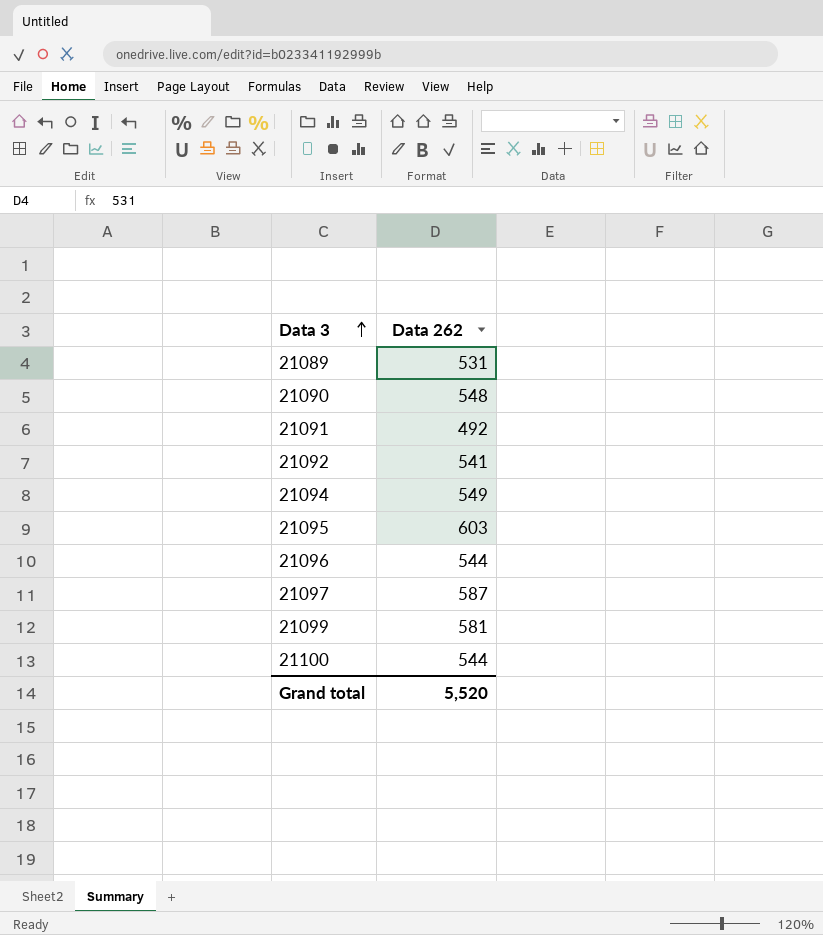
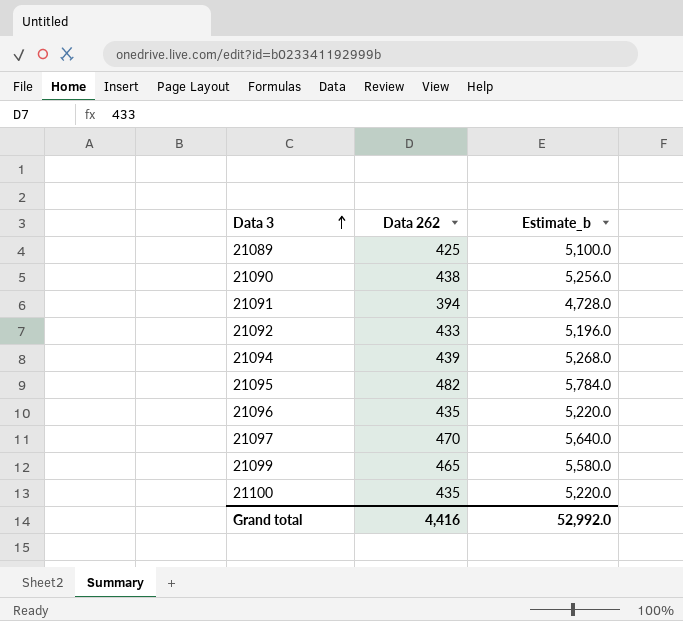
column Estimate_b | formula: none -> [Data 262] * 12
21089 | Data 262: 531 -> 425
21090 | Data 262: 548 -> 438
21091 | Data 262: 492 -> 394
21092 | Data 262: 541 -> 433
21094 | Data 262: 549 -> 439
21095 | Data 262: 603 -> 482
21096 | Data 262: 544 -> 435
21097 | Data 262: 587 -> 470
21099 | Data 262: 581 -> 465
21100 | Data 262: 544 -> 435
Grand total | Data 262: 5,520 -> 4,416

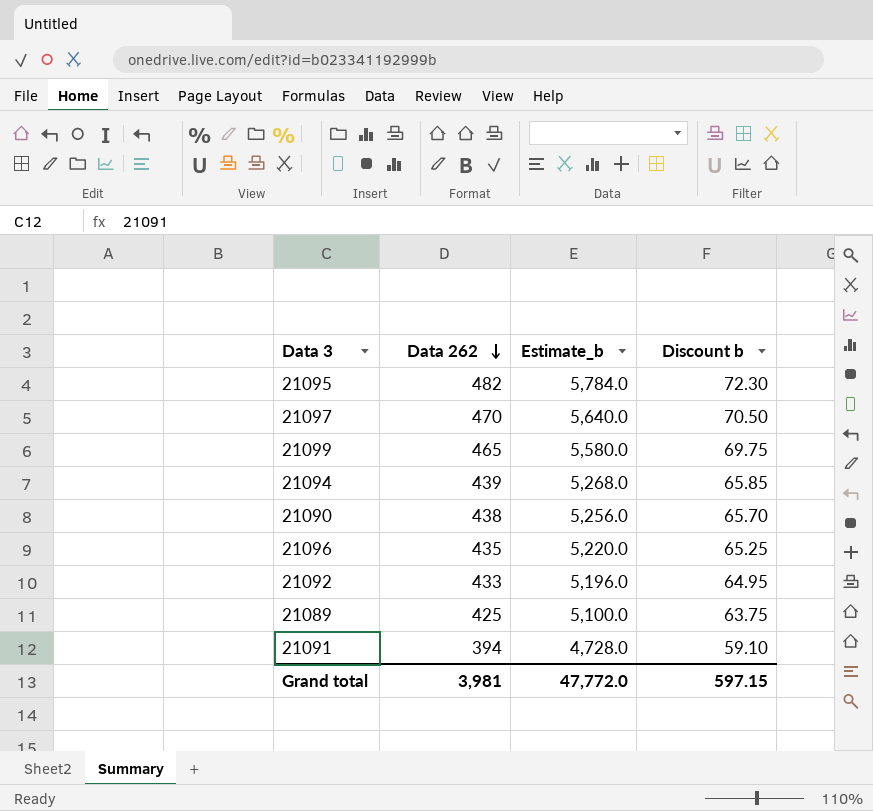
row order: Data 3 ascending -> Data 262 descending
column Discount b | formula: none -> [Data 262] * 0.15
row 21100: 435 | 5,220.0 -> none
Grand total | Data 262: 4,416 -> 3,981
Grand total | Estimate_b: 52,992.0 -> 47,772.0

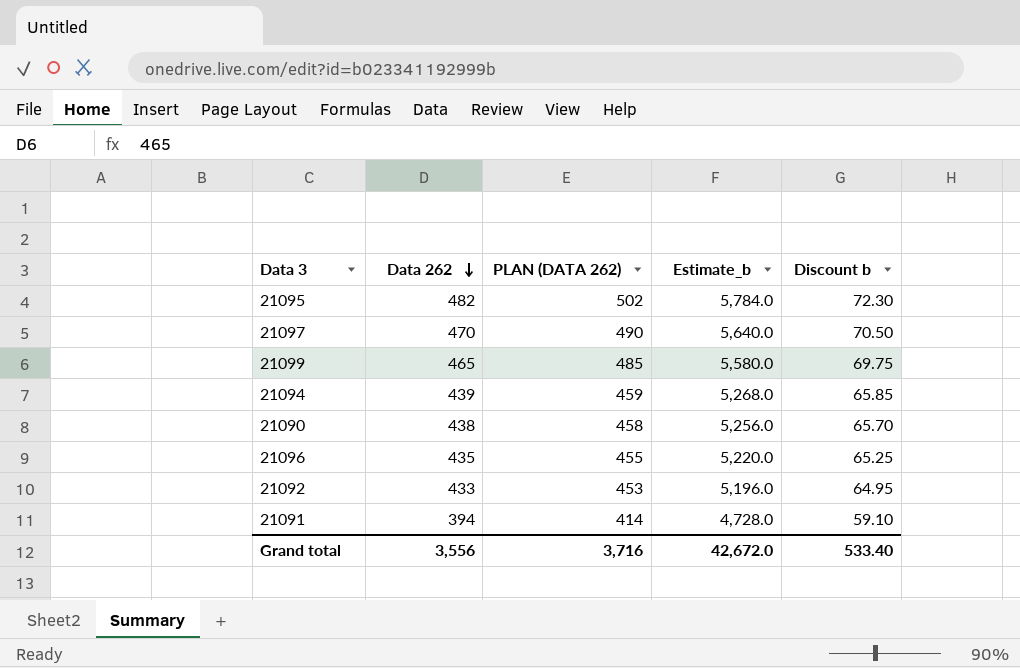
column PLAN (DATA 262) | formula: none -> [Data 262] + 20
row 21089: 425 | 5,100.0 | 63.75 -> none
Grand total | Data 262: 3,981 -> 3,556
Grand total | Estimate_b: 47,772.0 -> 42,672.0
Grand total | Discount b: 597.15 -> 533.40

